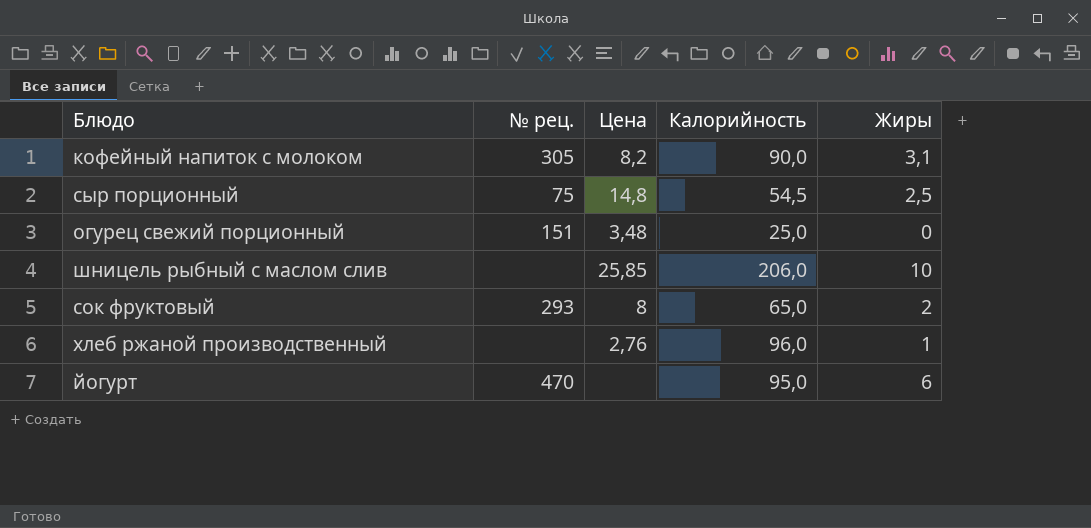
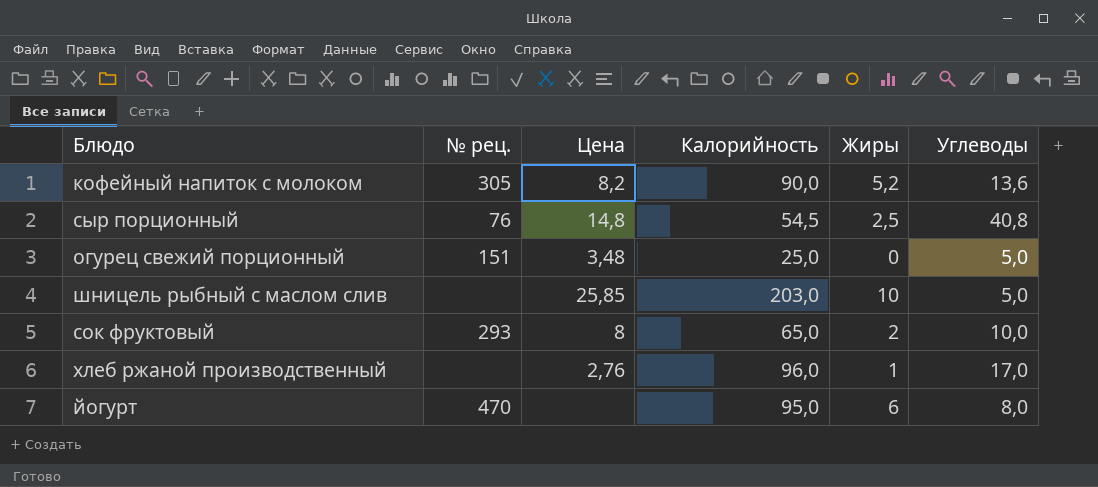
column Углеводы | position: none -> 6
кофейный напиток с молоком | Жиры: 3,1 -> 5,2
сыр порционный | № рец.: 75 -> 76
шницель рыбный с маслом слив | Калорийность: 206,0 -> 203,0

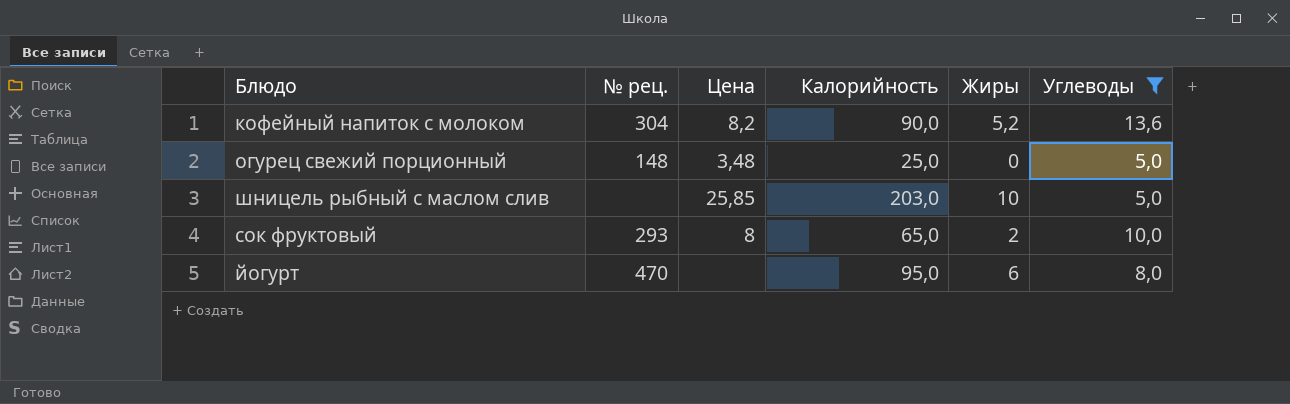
filter: none -> Углеводы <= 13,6
кофейный напиток с молоком | № рец.: 305 -> 304
огурец свежий порционный | № рец.: 151 -> 148

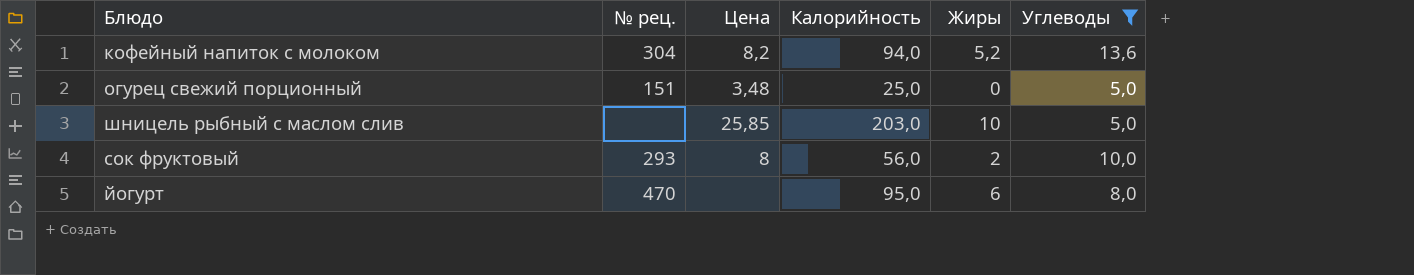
кофейный напиток с молоком | Калорийность: 90,0 -> 94,0
огурец свежий порционный | № рец.: 148 -> 151
сок фруктовый | Калорийность: 65,0 -> 56,0

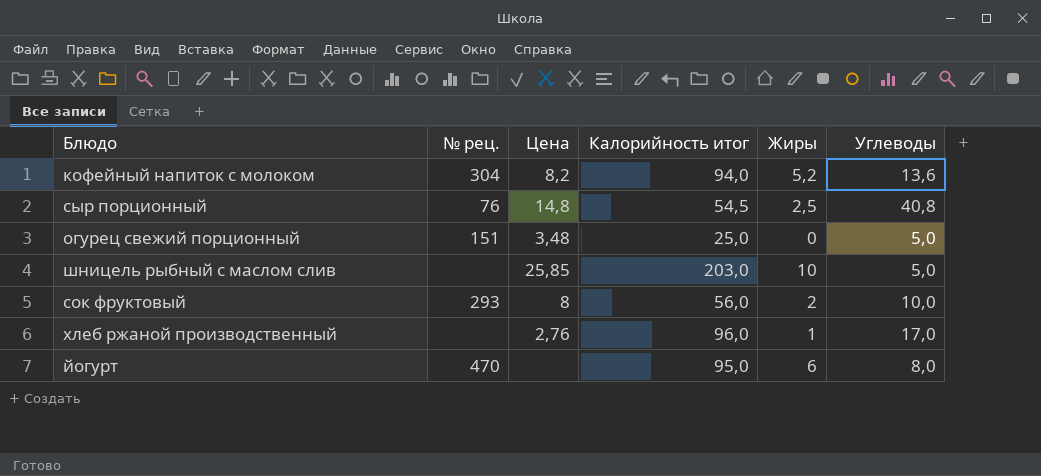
filter: Углеводы <= 13,6 -> none
column name: Калорийность -> Калорийность итог

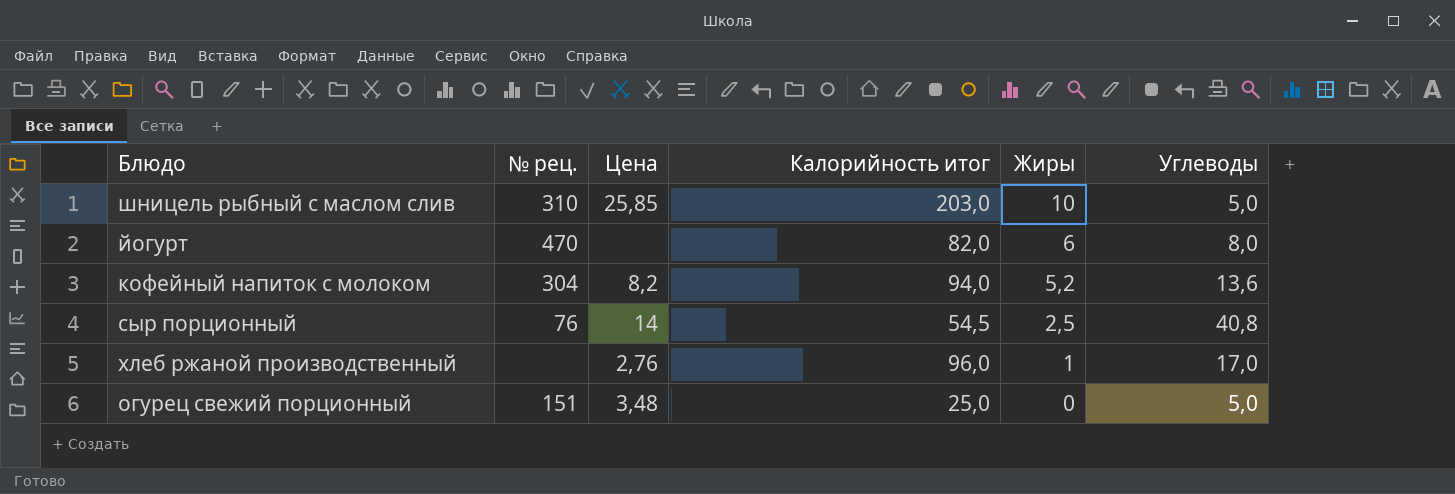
row order: none -> Жиры descending
row сок фруктовый: 293 | 8 | 56,0 | 2 | 10,0 -> none
шницель рыбный с маслом слив | № рец.: none -> 310
йогурт | Калорийность итог: 95,0 -> 82,0
сыр порционный | Цена: 14,8 -> 14

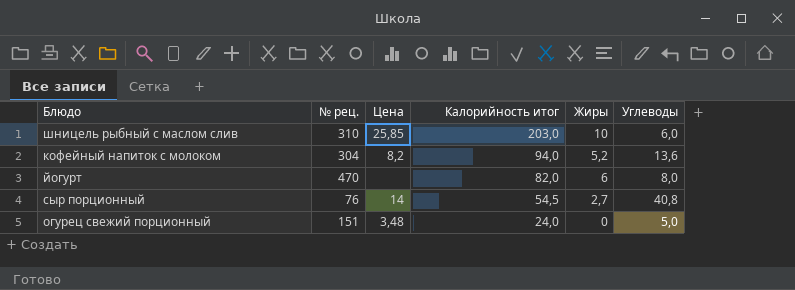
row order: Жиры descending -> Калорийность итог descending
row хлеб ржаной производственный: none | 2,76 | 96,0 | 1 | 17,0 -> none
шницель рыбный с маслом слив | Углеводы: 5,0 -> 6,0
сыр порционный | Жиры: 2,5 -> 2,7
огурец свежий порционный | Калорийность итог: 25,0 -> 24,0

